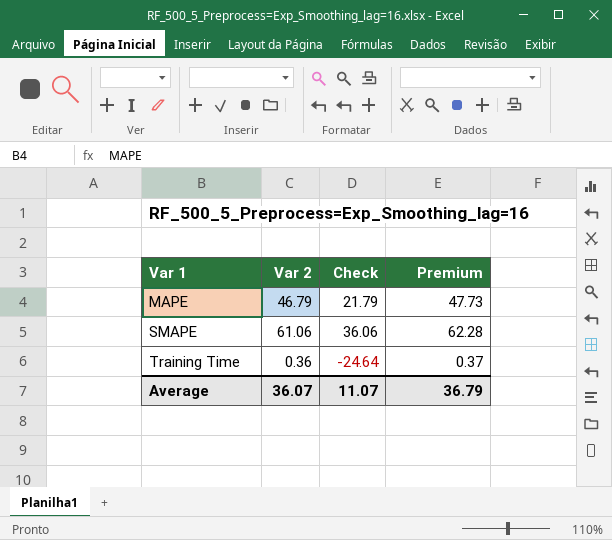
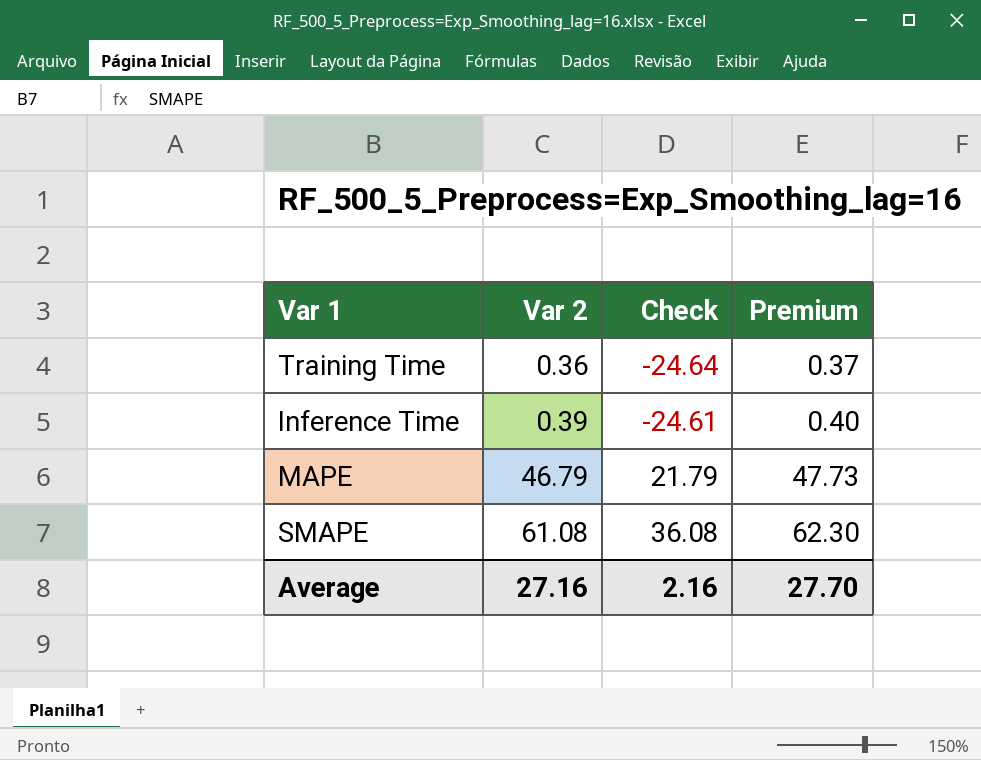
row order: Var 1 ascending -> Var 2 ascending
row Inference Time: none -> 0.39 | -24.61 | 0.40
SMAPE | Var 2: 61.06 -> 61.08
SMAPE | Check: 36.06 -> 36.08
SMAPE | Premium: 62.28 -> 62.30
Average | Var 2: 36.07 -> 27.16
Average | Check: 11.07 -> 2.16
Average | Premium: 36.79 -> 27.70

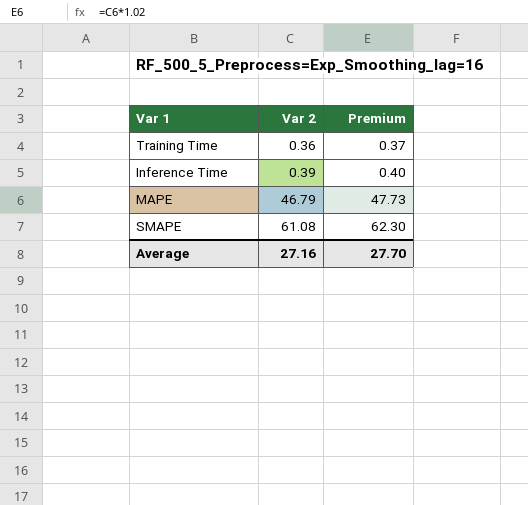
column Check | formula: [Var 2] - 25 -> none

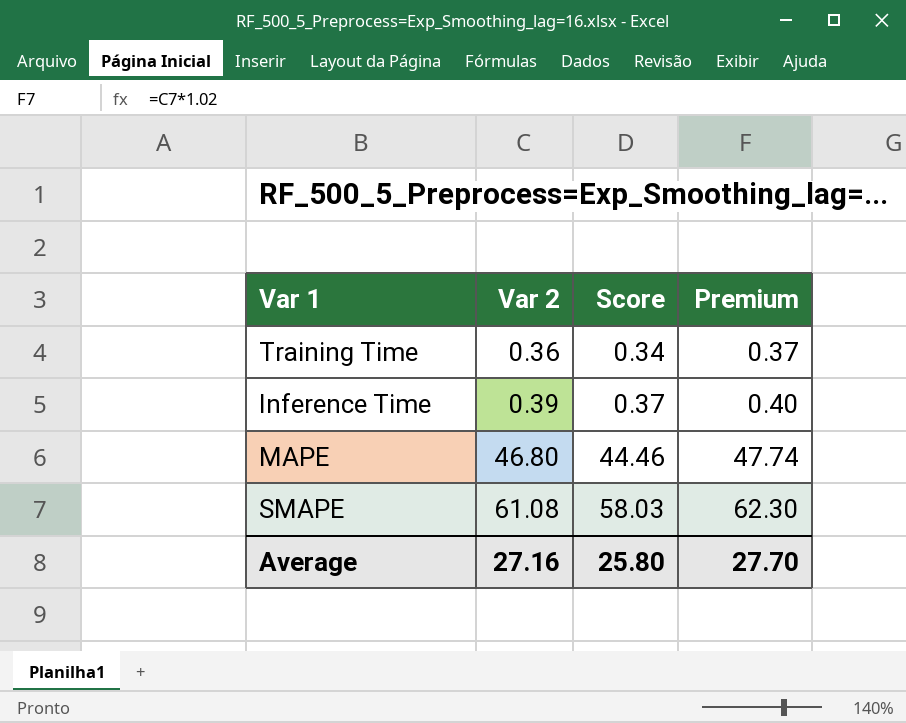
column Score | formula: none -> [Var 2] * 0.95
MAPE | Var 2: 46.79 -> 46.80
MAPE | Premium: 47.73 -> 47.74

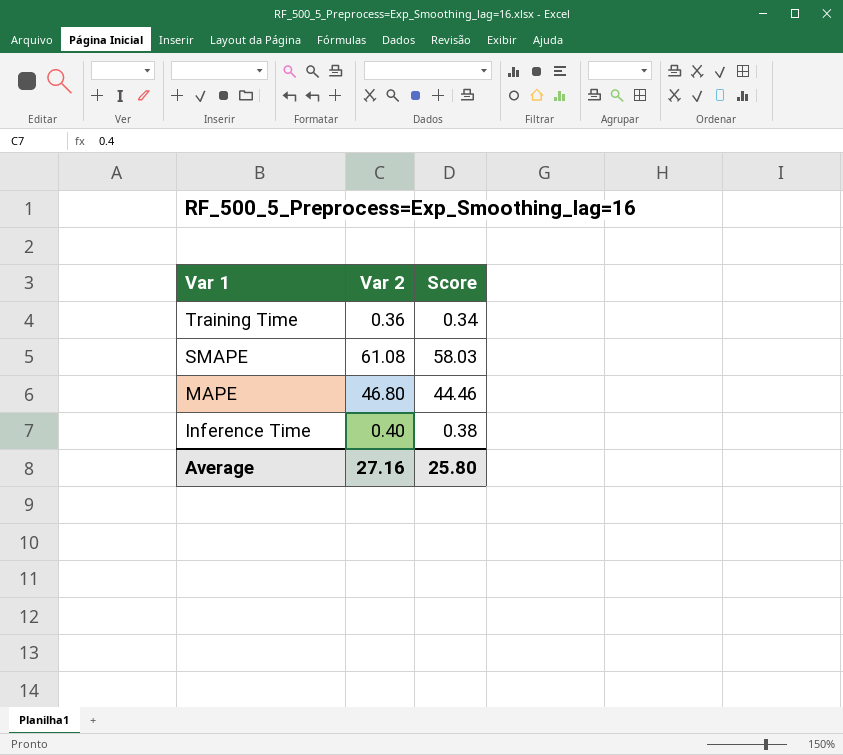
row order: Var 2 ascending -> Var 1 descending
column Premium | formula: [Var 2] * 1.02 -> none
Inference Time | Var 2: 0.39 -> 0.40
Inference Time | Score: 0.37 -> 0.38

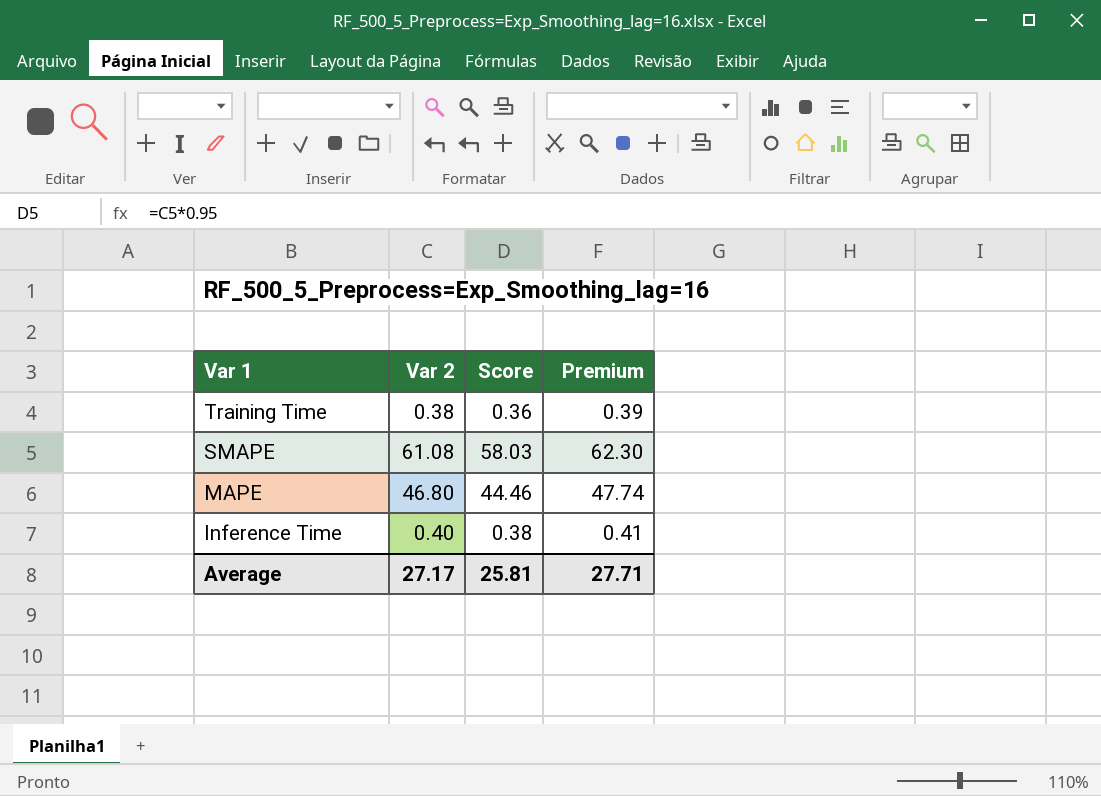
column Premium | formula: none -> [Var 2] * 1.02
Training Time | Var 2: 0.36 -> 0.38
Training Time | Score: 0.34 -> 0.36
Average | Var 2: 27.16 -> 27.17
Average | Score: 25.80 -> 25.81

